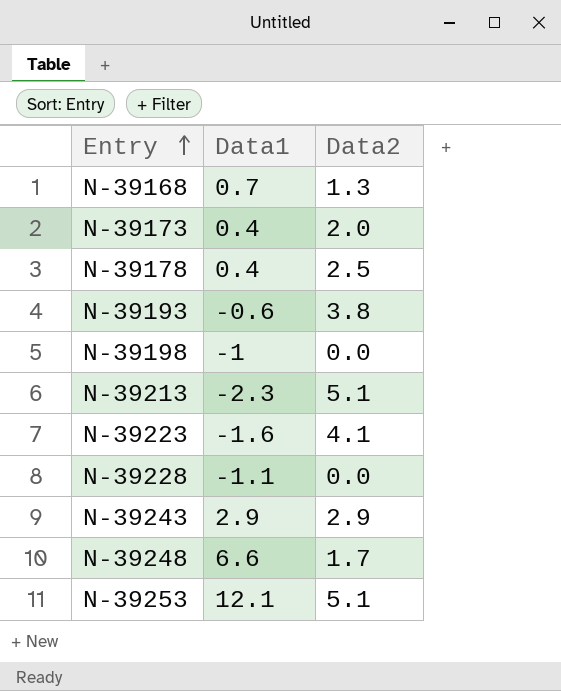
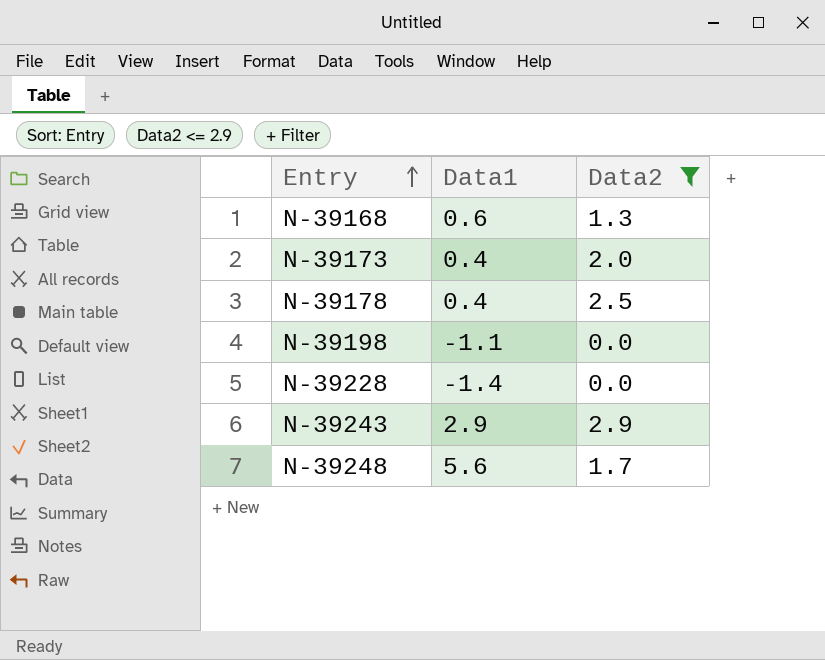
filter: none -> Data2 <= 2.9
N-39168 | Data1: 0.7 -> 0.6
N-39198 | Data1: -1 -> -1.1
N-39228 | Data1: -1.1 -> -1.4
N-39248 | Data1: 6.6 -> 5.6

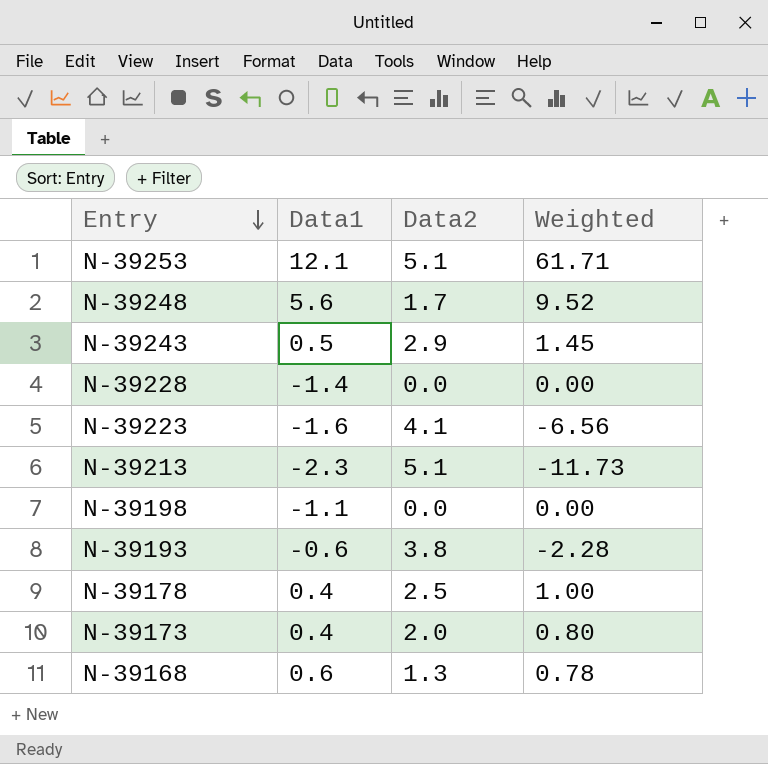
filter: Data2 <= 2.9 -> none
row order: Entry ascending -> Entry descending
column Weighted | formula: none -> [Data1] * [Data2]
N-39243 | Data1: 2.9 -> 0.5

